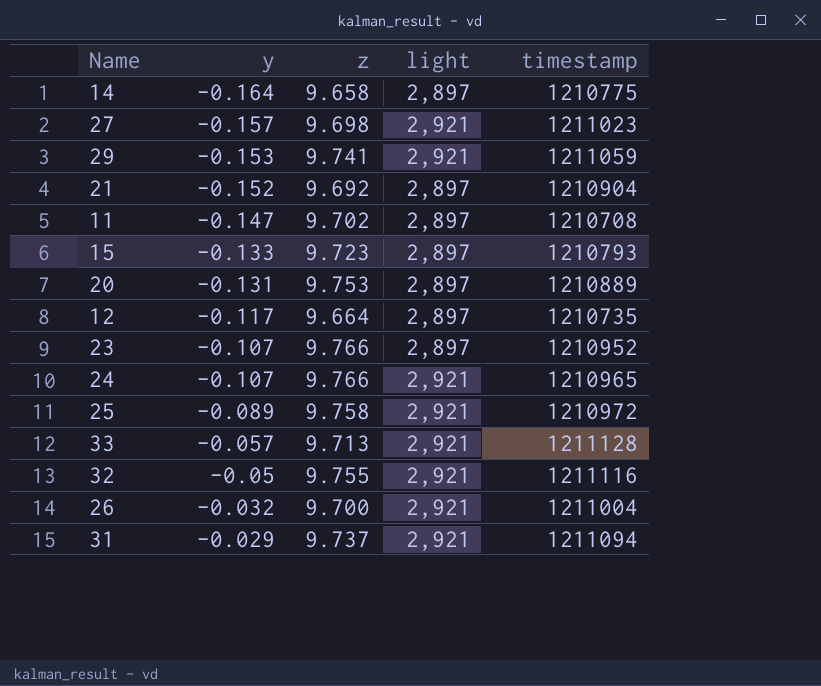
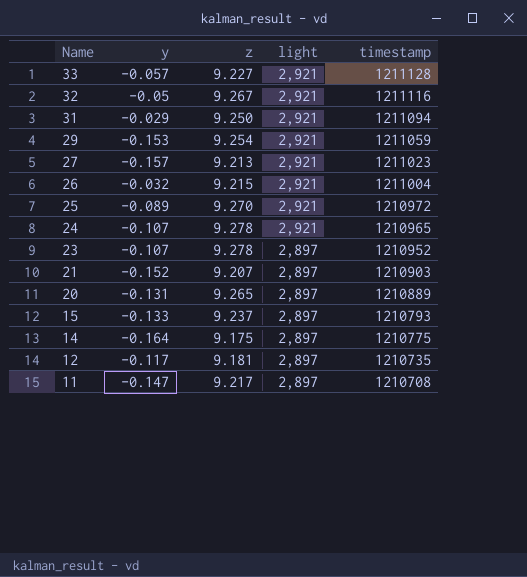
row order: y ascending -> Name descending
33 | z: 9.713 -> 9.227
32 | z: 9.755 -> 9.267
31 | z: 9.737 -> 9.250
29 | z: 9.741 -> 9.254
27 | z: 9.698 -> 9.213
26 | z: 9.700 -> 9.215
25 | z: 9.758 -> 9.270
24 | z: 9.766 -> 9.278
23 | z: 9.766 -> 9.278
21 | z: 9.692 -> 9.207
21 | timestamp: 1210904 -> 1210903
20 | z: 9.753 -> 9.265
15 | z: 9.723 -> 9.237
14 | z: 9.658 -> 9.175
12 | z: 9.664 -> 9.181
11 | z: 9.702 -> 9.217

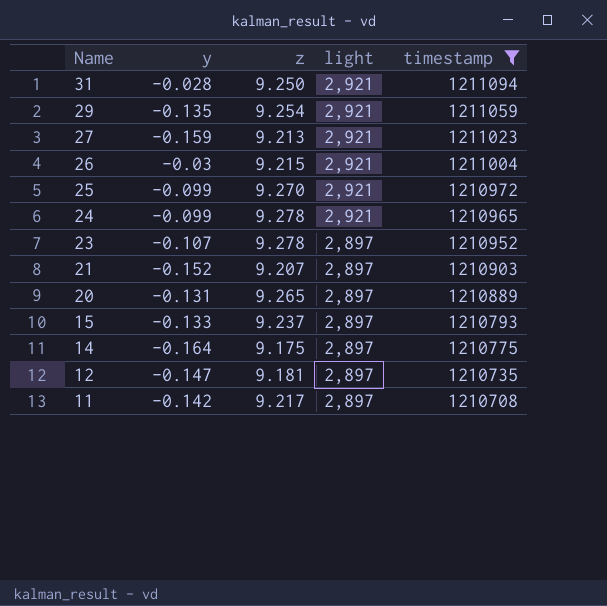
filter: none -> timestamp <= 1211094
31 | y: -0.029 -> -0.028
29 | y: -0.153 -> -0.135
27 | y: -0.157 -> -0.159
26 | y: -0.032 -> -0.03
25 | y: -0.089 -> -0.099
24 | y: -0.107 -> -0.099
12 | y: -0.117 -> -0.147
11 | y: -0.147 -> -0.142

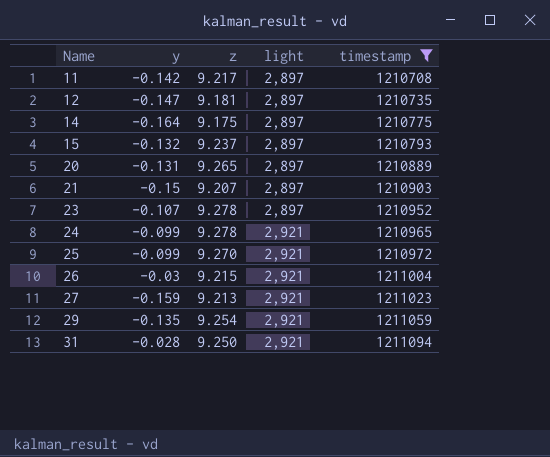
row order: Name descending -> Name ascending
15 | y: -0.133 -> -0.132
21 | y: -0.152 -> -0.15

